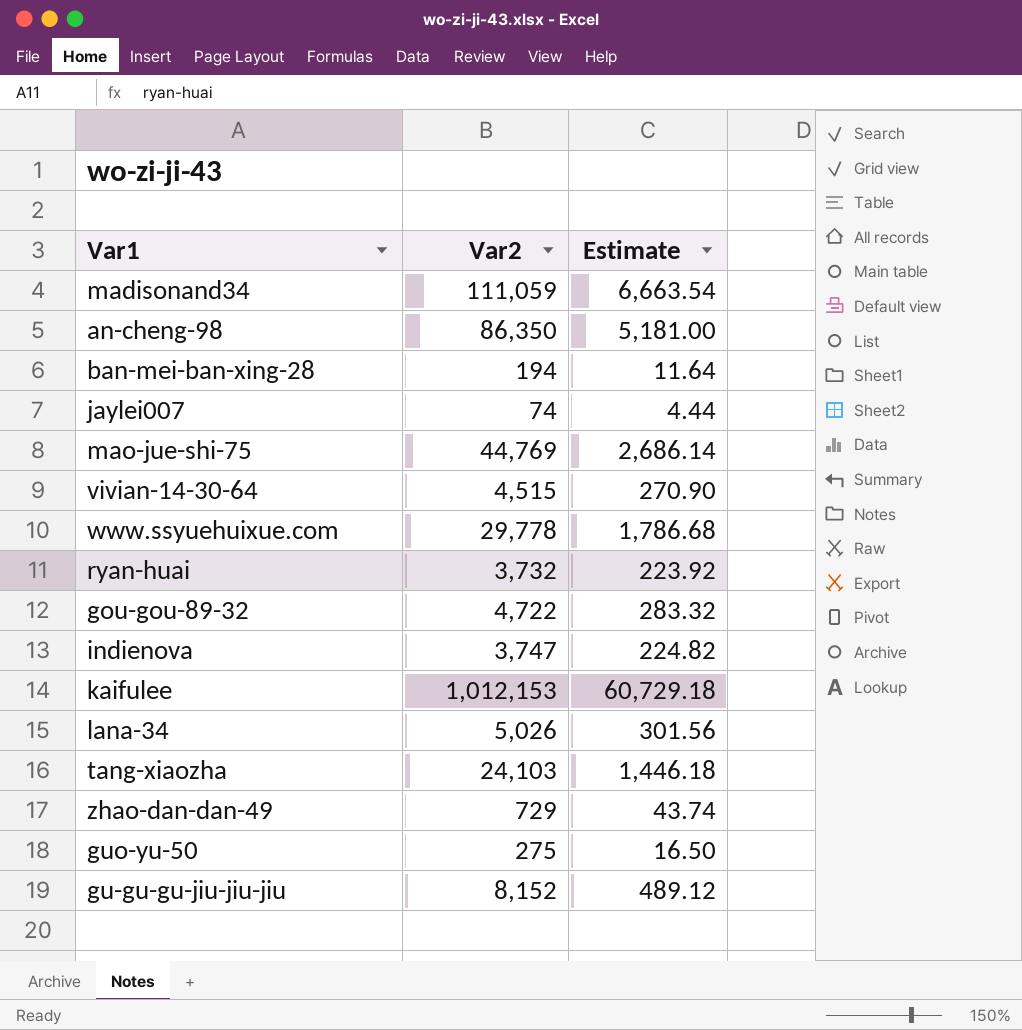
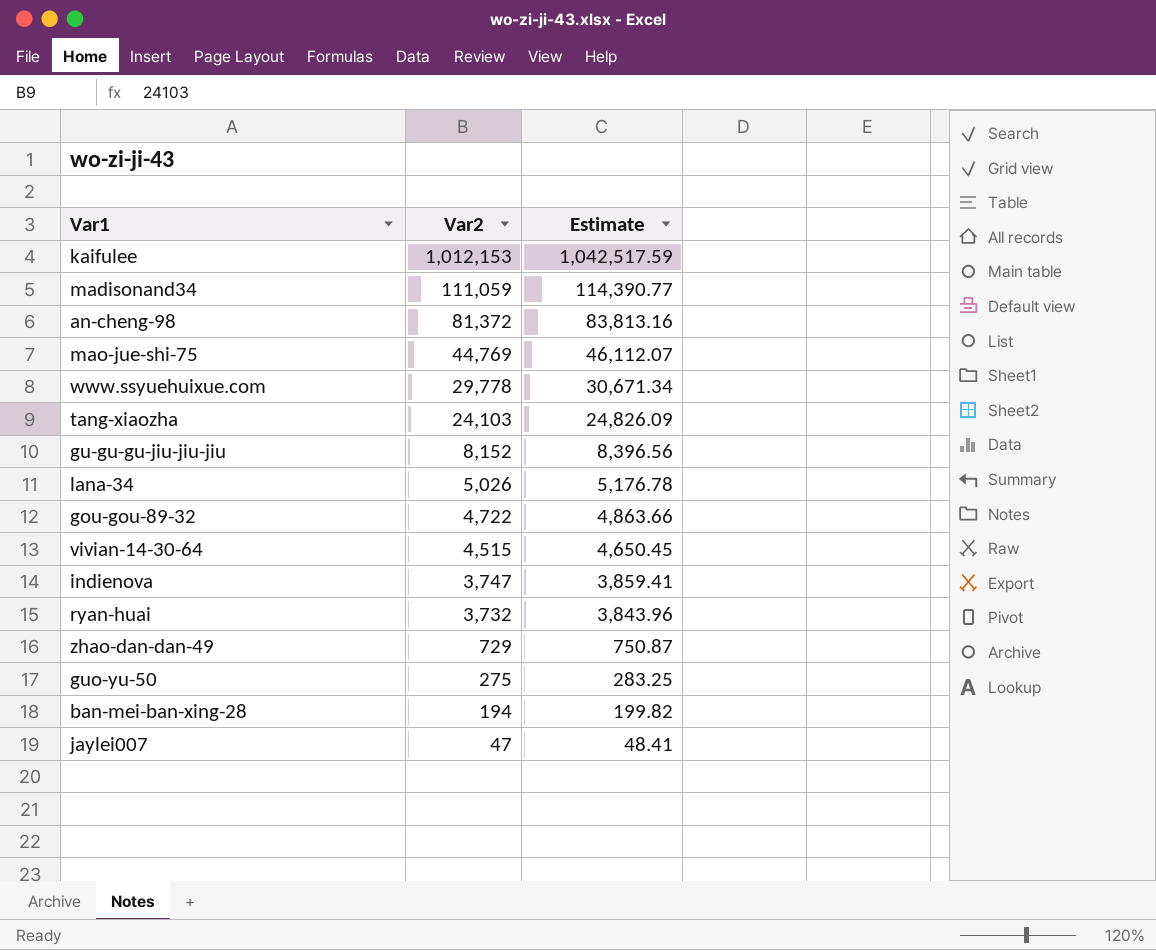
row order: none -> Var2 descending
column Estimate | formula: [Var2] * 0.06 -> [Var2] * 1.03
an-cheng-98 | Var2: 86,350 -> 81,372
jaylei007 | Var2: 74 -> 47

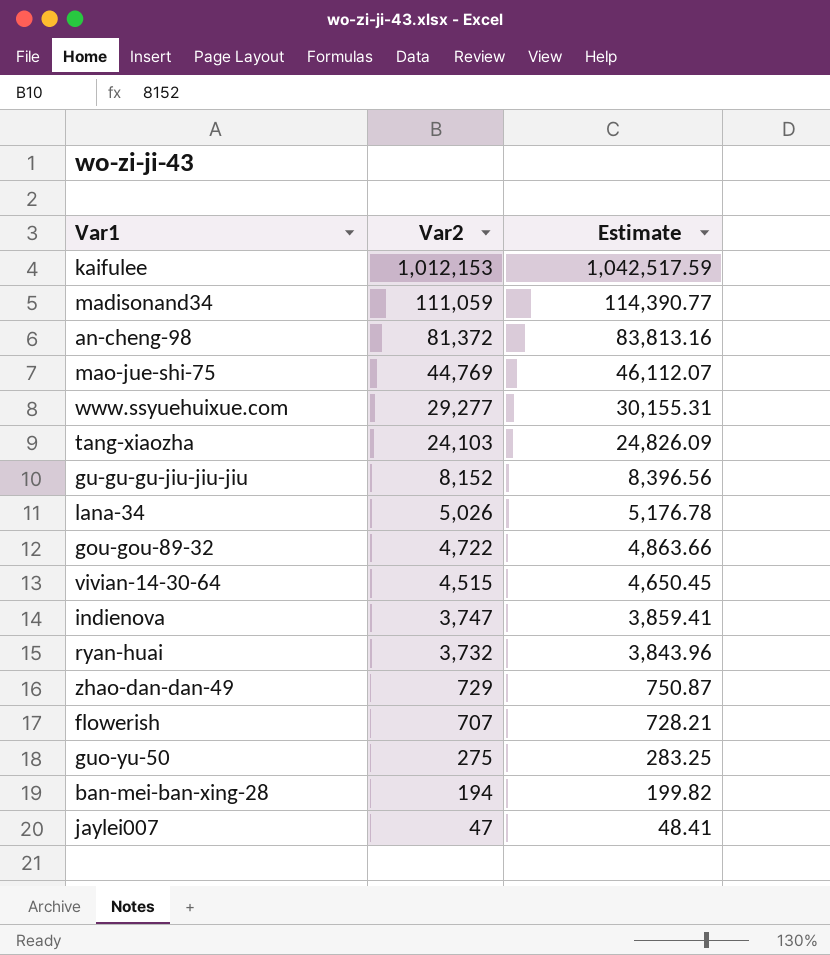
www.ssyuehuixue.com | Var2: 29,778 -> 29,277
www.ssyuehuixue.com | Estimate: 30,671.34 -> 30,155.31
row flowerish: none -> 707 | 728.21

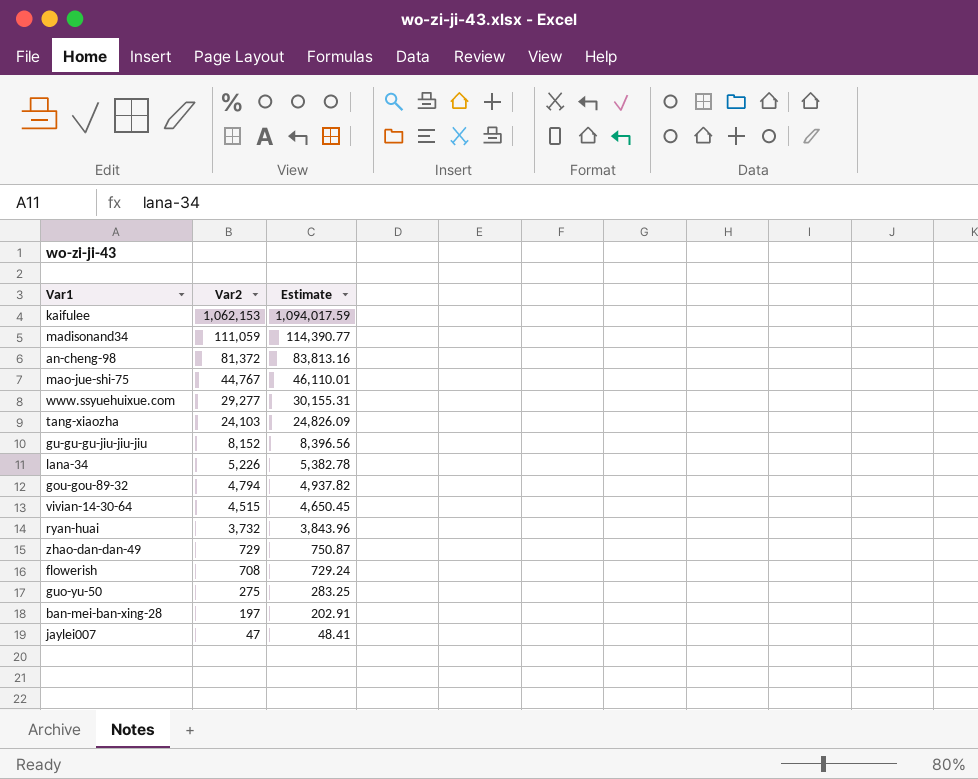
row indienova: 3,747 | 3,859.41 -> none
kaifulee | Var2: 1,012,153 -> 1,062,153
kaifulee | Estimate: 1,042,517.59 -> 1,094,017.59
mao-jue-shi-75 | Var2: 44,769 -> 44,767
mao-jue-shi-75 | Estimate: 46,112.07 -> 46,110.01
lana-34 | Var2: 5,026 -> 5,226
lana-34 | Estimate: 5,176.78 -> 5,382.78
gou-gou-89-32 | Var2: 4,722 -> 4,794
gou-gou-89-32 | Estimate: 4,863.66 -> 4,937.82
flowerish | Var2: 707 -> 708
flowerish | Estimate: 728.21 -> 729.24
ban-mei-ban-xing-28 | Var2: 194 -> 197
ban-mei-ban-xing-28 | Estimate: 199.82 -> 202.91

